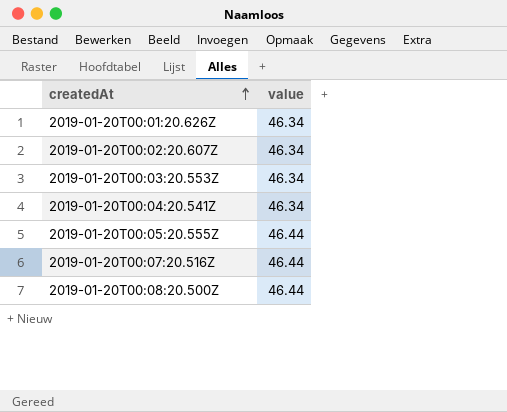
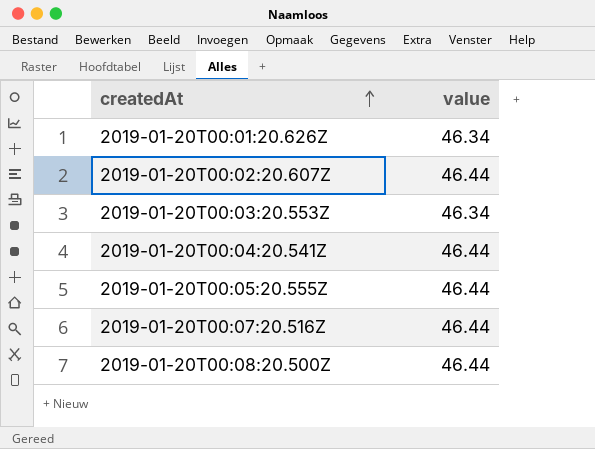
2019-01-20T00:02:20.607Z | value: 46.34 -> 46.44
2019-01-20T00:04:20.541Z | value: 46.34 -> 46.44

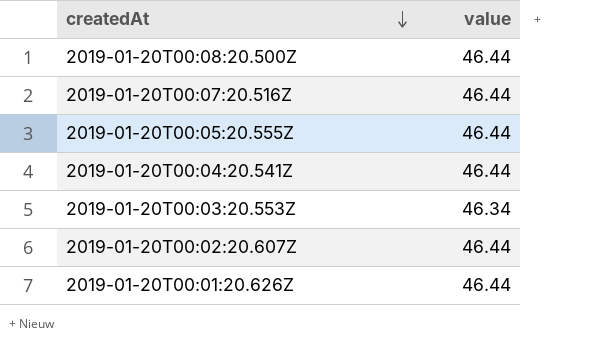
row order: createdAt ascending -> createdAt descending
2019-01-20T00:01:20.626Z | value: 46.34 -> 46.44

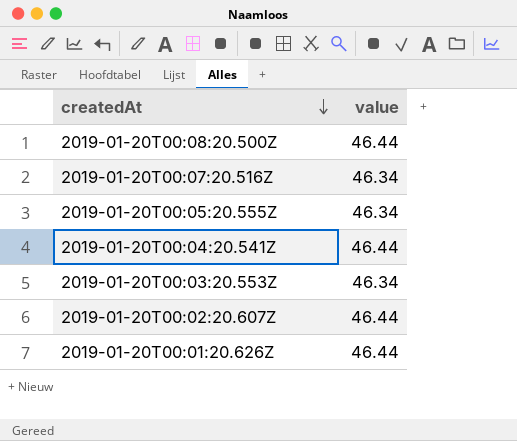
2019-01-20T00:07:20.516Z | value: 46.44 -> 46.34
2019-01-20T00:05:20.555Z | value: 46.44 -> 46.34

